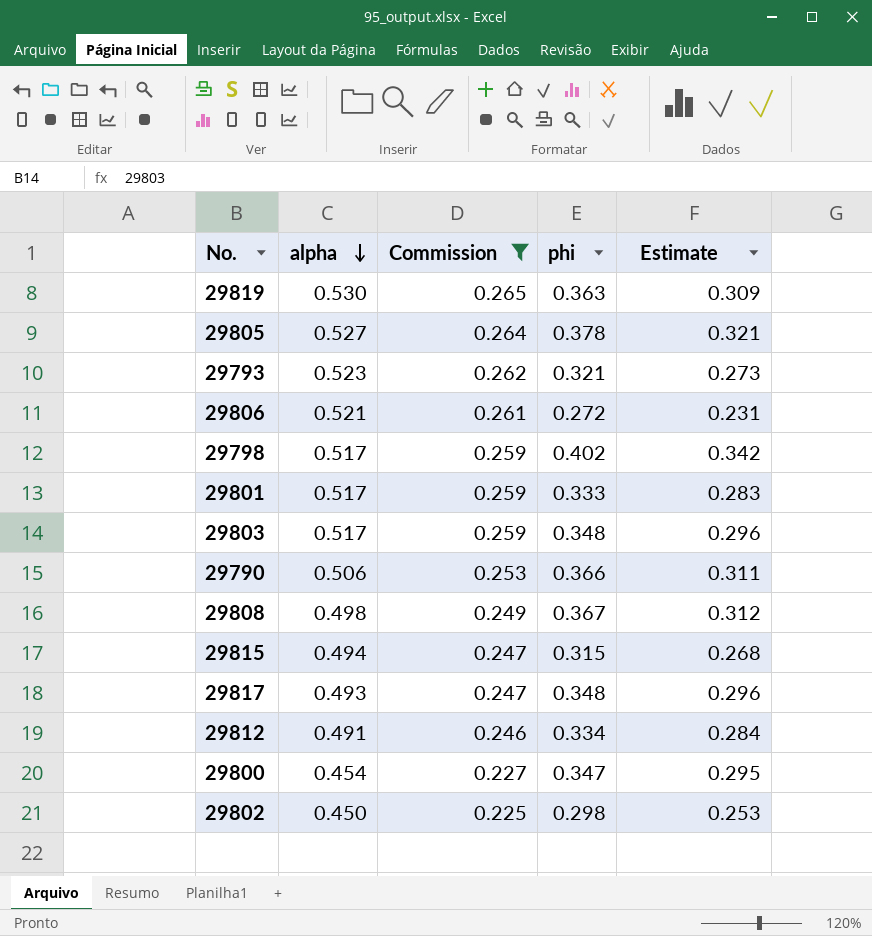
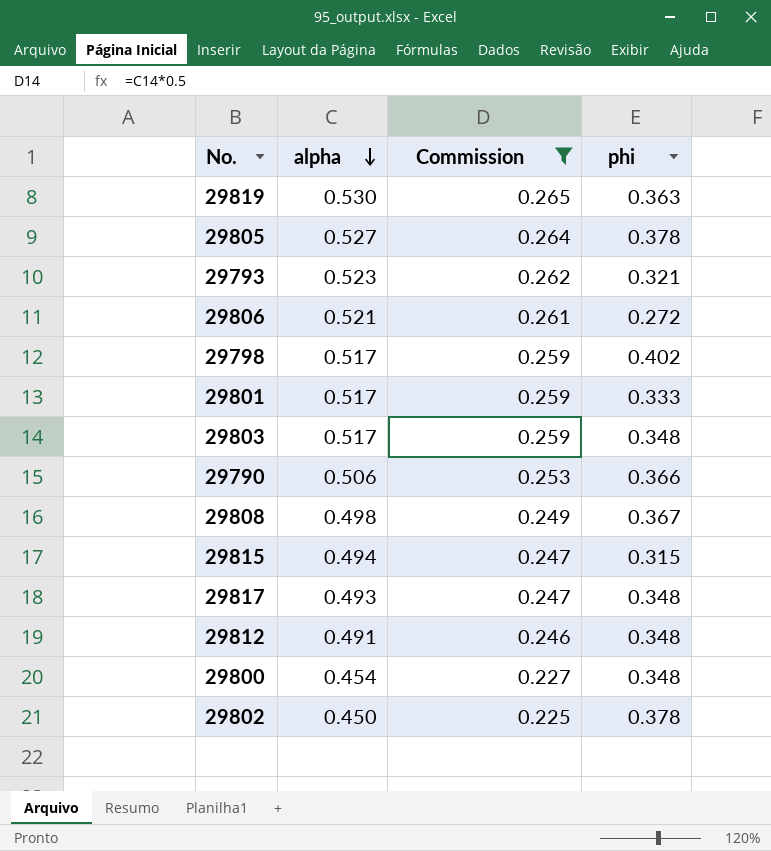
column Estimate | formula: [phi] * 0.85 -> none
29812 | phi: 0.334 -> 0.348
29800 | phi: 0.347 -> 0.348
29802 | phi: 0.298 -> 0.378

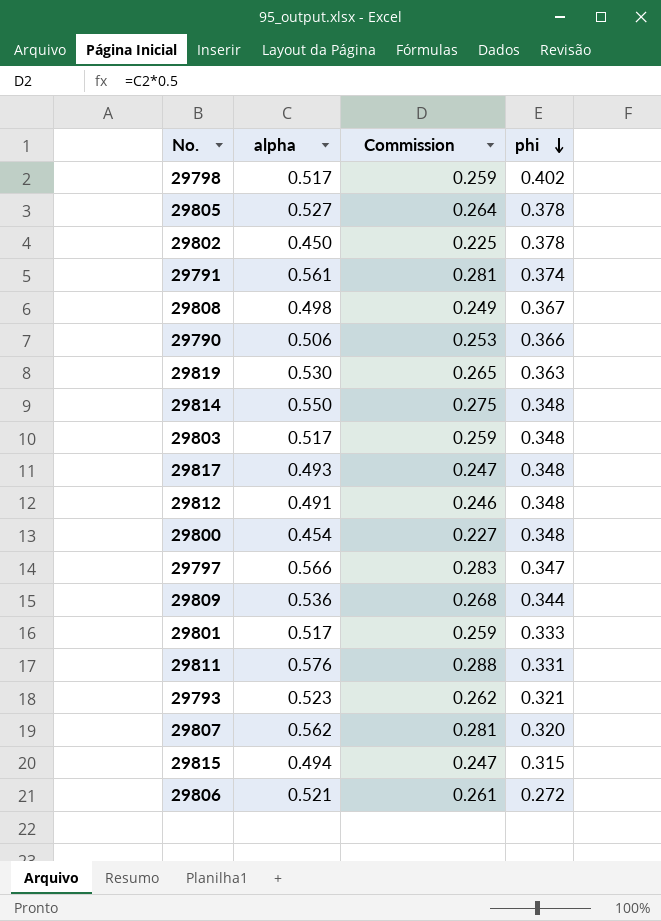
filter: Commission <= 0.265 -> none
row order: alpha descending -> phi descending

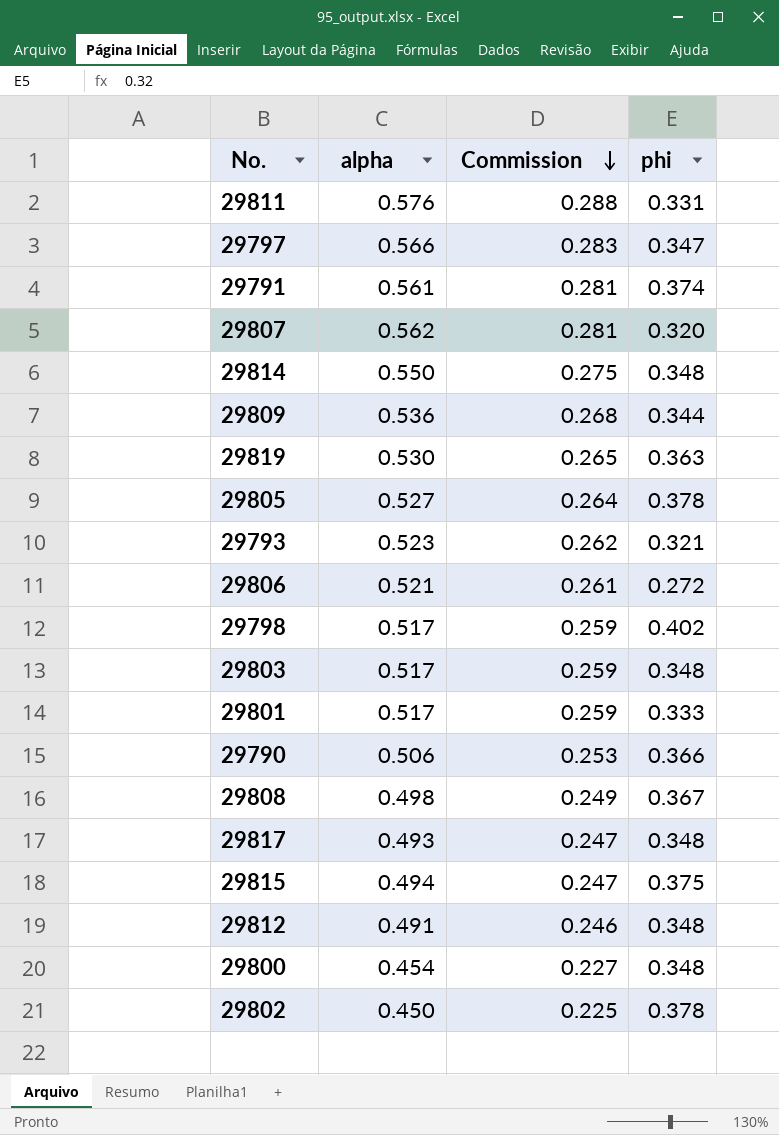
row order: phi descending -> Commission descending
29815 | phi: 0.315 -> 0.375

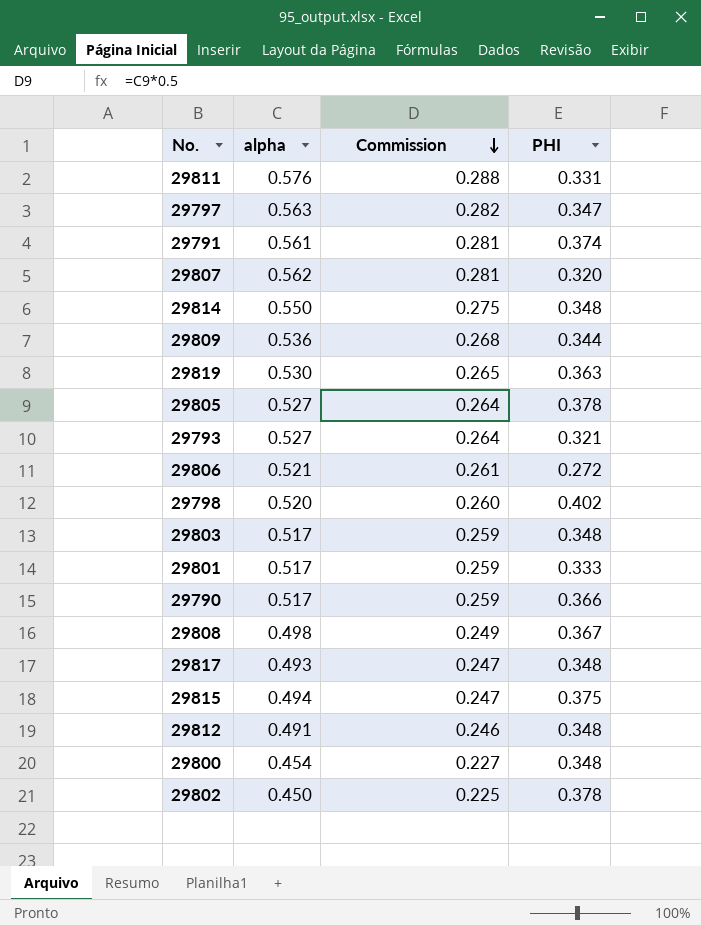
column name: phi -> PHI
29797 | alpha: 0.566 -> 0.563
29797 | Commission: 0.283 -> 0.282
29793 | alpha: 0.523 -> 0.527
29793 | Commission: 0.262 -> 0.264
29798 | alpha: 0.517 -> 0.520
29798 | Commission: 0.259 -> 0.260
29790 | alpha: 0.506 -> 0.517
29790 | Commission: 0.253 -> 0.259

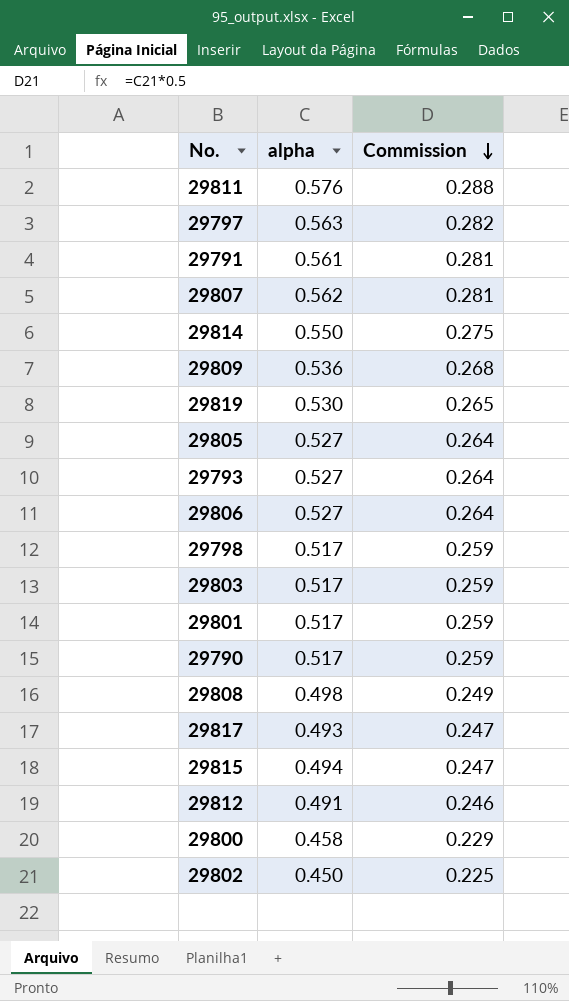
column PHI | position: 4 -> none
29806 | alpha: 0.521 -> 0.527
29806 | Commission: 0.261 -> 0.264
29798 | alpha: 0.520 -> 0.517
29798 | Commission: 0.260 -> 0.259
29800 | alpha: 0.454 -> 0.458
29800 | Commission: 0.227 -> 0.229

